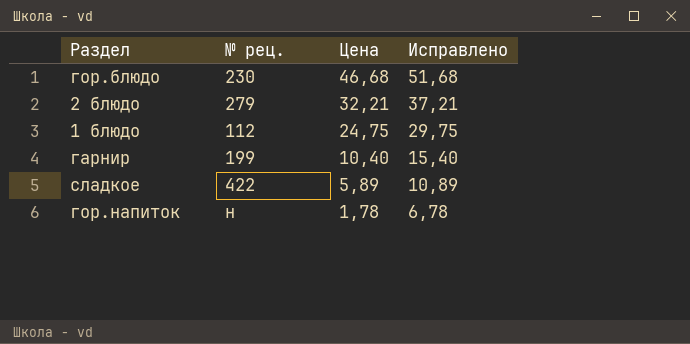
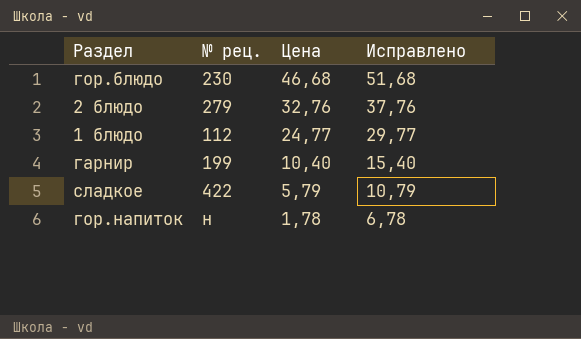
2 блюдо | Цена: 32,21 -> 32,76
2 блюдо | Исправлено: 37,21 -> 37,76
1 блюдо | Цена: 24,75 -> 24,77
1 блюдо | Исправлено: 29,75 -> 29,77
сладкое | Цена: 5,89 -> 5,79
сладкое | Исправлено: 10,89 -> 10,79

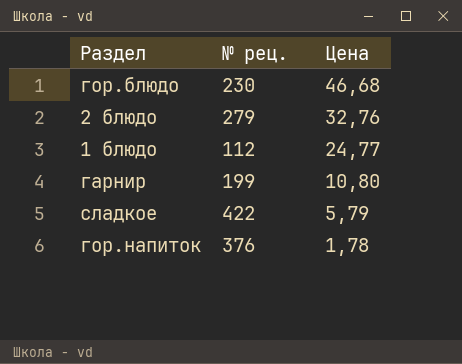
column Исправлено | formula: [Цена] + 5 -> none
гарнир | Цена: 10,40 -> 10,80
гор.напиток | № рец.: н -> 376

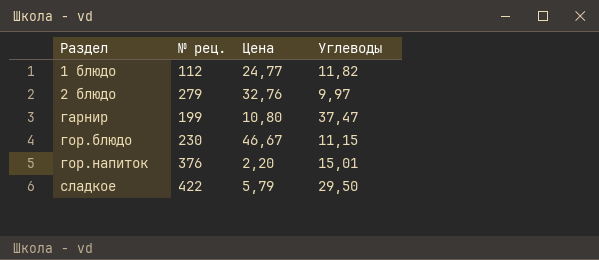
row order: Цена descending -> Раздел ascending
column Углеводы | position: none -> 4
гор.блюдо | Цена: 46,68 -> 46,67
гор.напиток | Цена: 1,78 -> 2,20

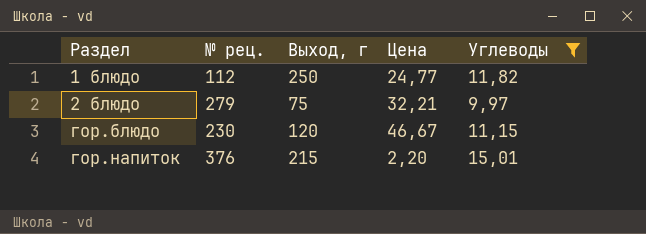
filter: none -> Углеводы <= 15,01
column Выход, г | position: none -> 3
2 блюдо | Цена: 32,76 -> 32,21

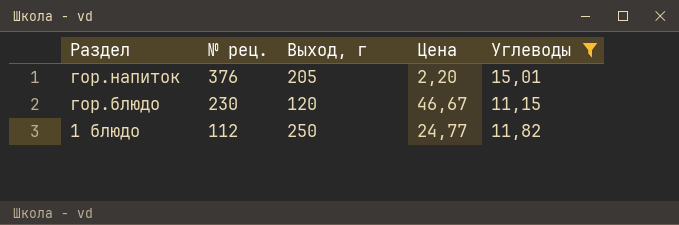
row order: Раздел ascending -> Раздел descending
row 2 блюдо: 279 | 75 | 32,21 | 9,97 -> none
гор.напиток | Выход, г: 215 -> 205

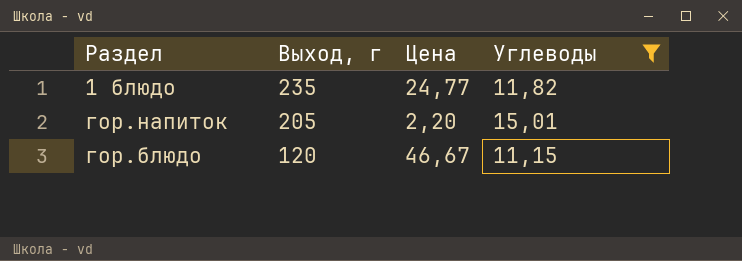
row order: Раздел descending -> Выход, г descending
column № рец. | position: 2 -> none
1 блюдо | Выход, г: 250 -> 235

